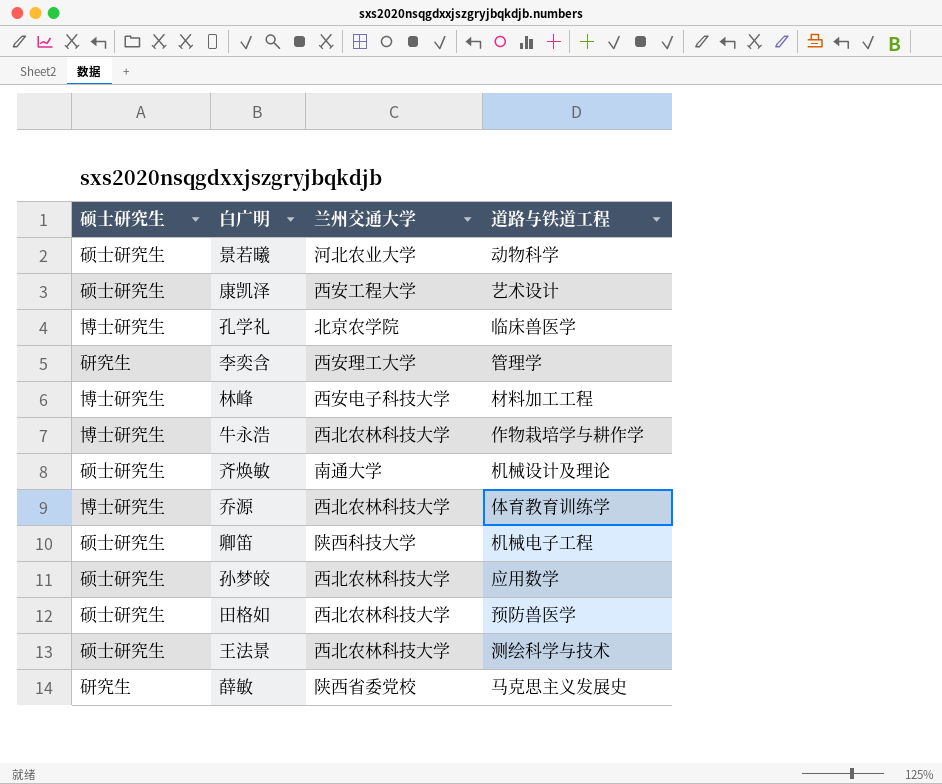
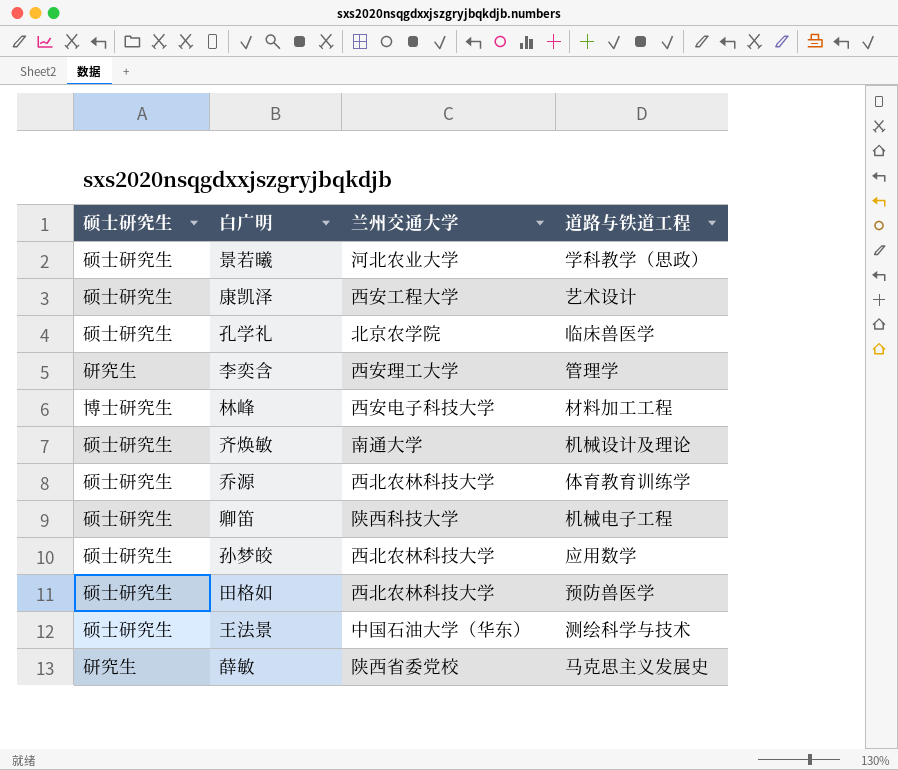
row 牛永浩: 博士研究生 | 西北农林科技大学 | 作物栽培学与耕作学 -> none
景若曦 | 道路与铁道工程: 动物科学 -> 学科教学（思政）
孔学礼 | 硕士研究生: 博士研究生 -> 硕士研究生
乔源 | 硕士研究生: 博士研究生 -> 硕士研究生
王法景 | 兰州交通大学: 西北农林科技大学 -> 中国石油大学（华东）

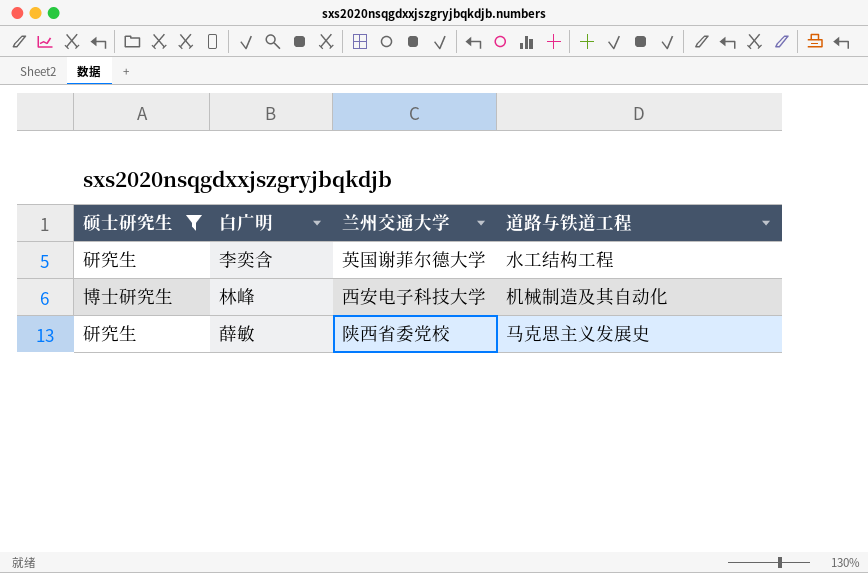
filter: none -> 硕士研究生 != 硕士研究生
李奕含 | 兰州交通大学: 西安理工大学 -> 英国谢菲尔德大学
李奕含 | 道路与铁道工程: 管理学 -> 水工结构工程
林峰 | 道路与铁道工程: 材料加工工程 -> 机械制造及其自动化

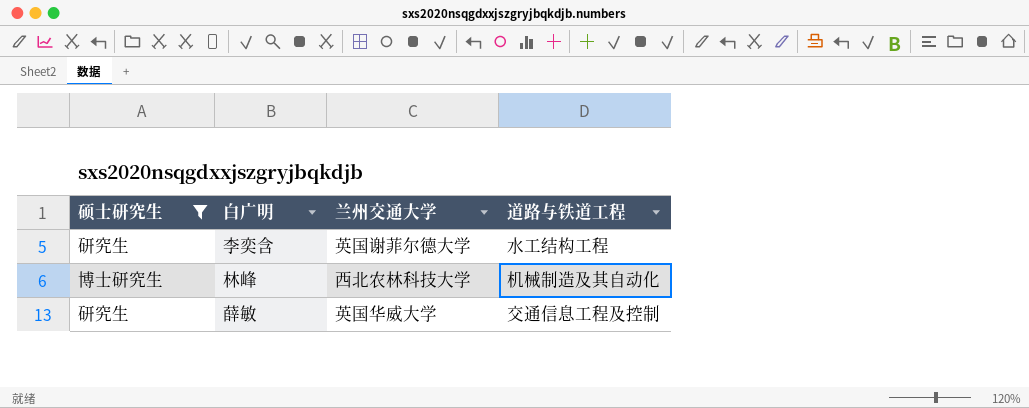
林峰 | 兰州交通大学: 西安电子科技大学 -> 西北农林科技大学
薛敏 | 兰州交通大学: 陕西省委党校 -> 英国华威大学
薛敏 | 道路与铁道工程: 马克思主义发展史 -> 交通信息工程及控制

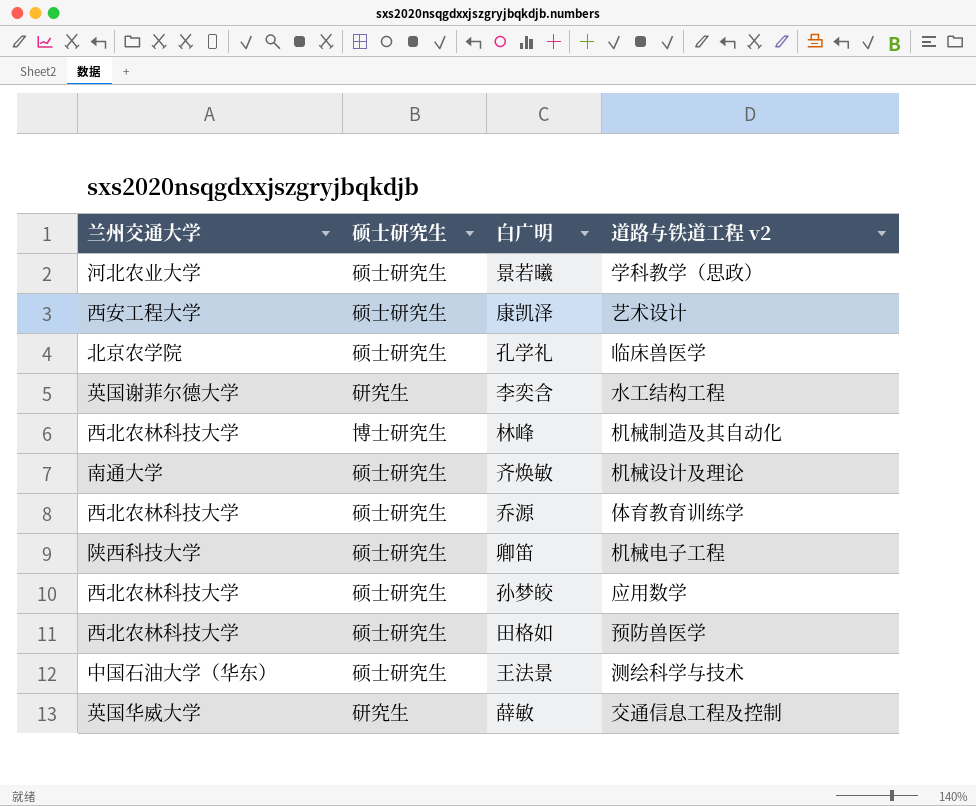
filter: 硕士研究生 != 硕士研究生 -> none
column 兰州交通大学 | position: 3 -> 1
column name: 道路与铁道工程 -> 道路与铁道工程 v2

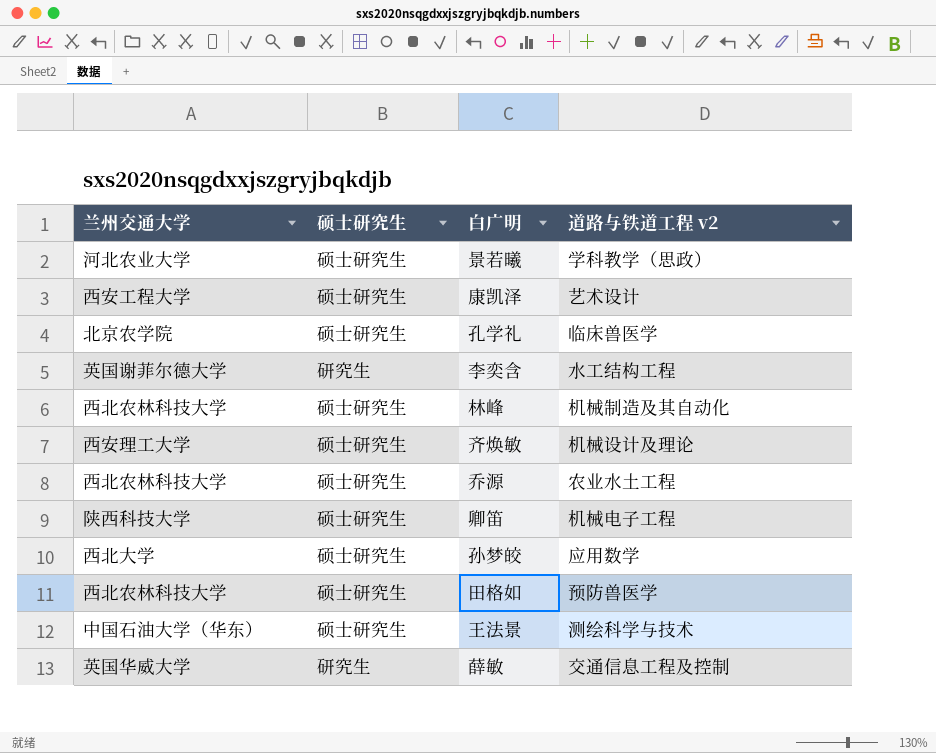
林峰 | 硕士研究生: 博士研究生 -> 硕士研究生
齐焕敏 | 兰州交通大学: 南通大学 -> 西安理工大学
乔源 | 道路与铁道工程 v2: 体育教育训练学 -> 农业水土工程
孙梦皎 | 兰州交通大学: 西北农林科技大学 -> 西北大学

